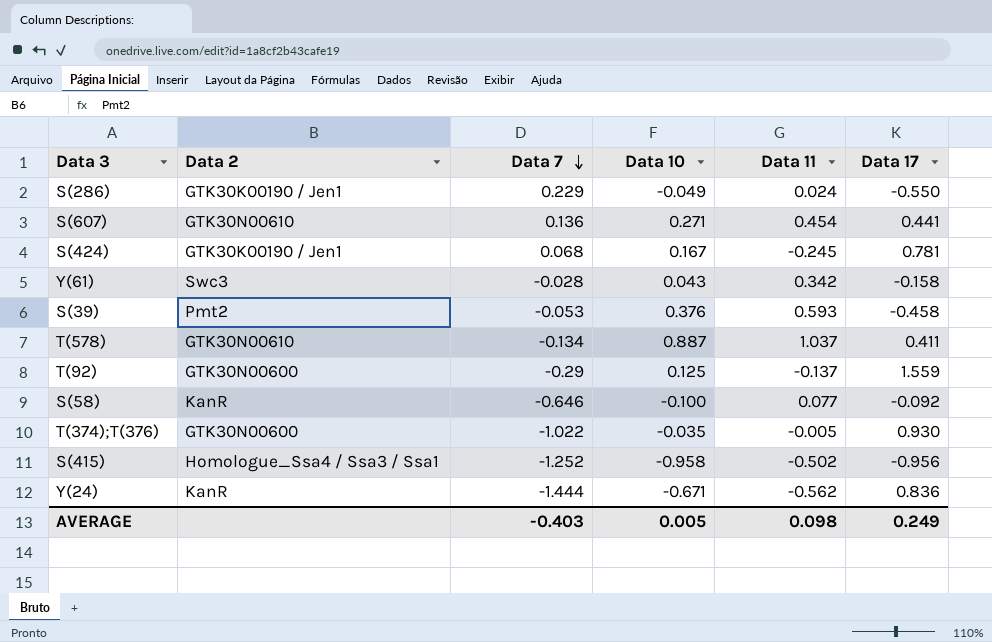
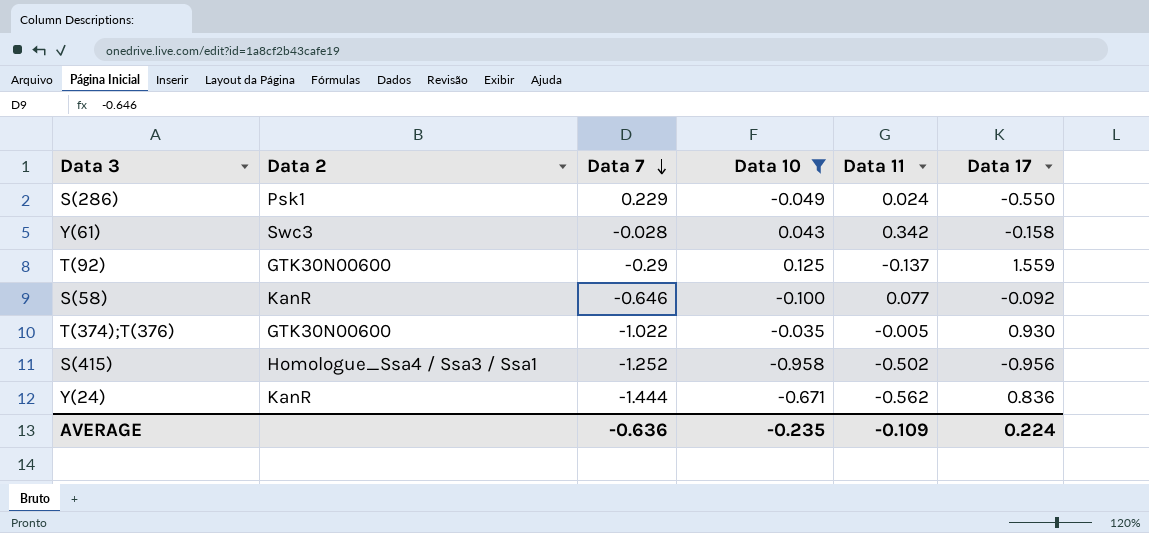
filter: none -> Data 10 <= 0.125
S(286) | Data 2: GTK30K00190 / Jen1 -> Psk1
AVERAGE | Data 7: -0.403 -> -0.636
AVERAGE | Data 10: 0.005 -> -0.235
AVERAGE | Data 11: 0.098 -> -0.109
AVERAGE | Data 17: 0.249 -> 0.224

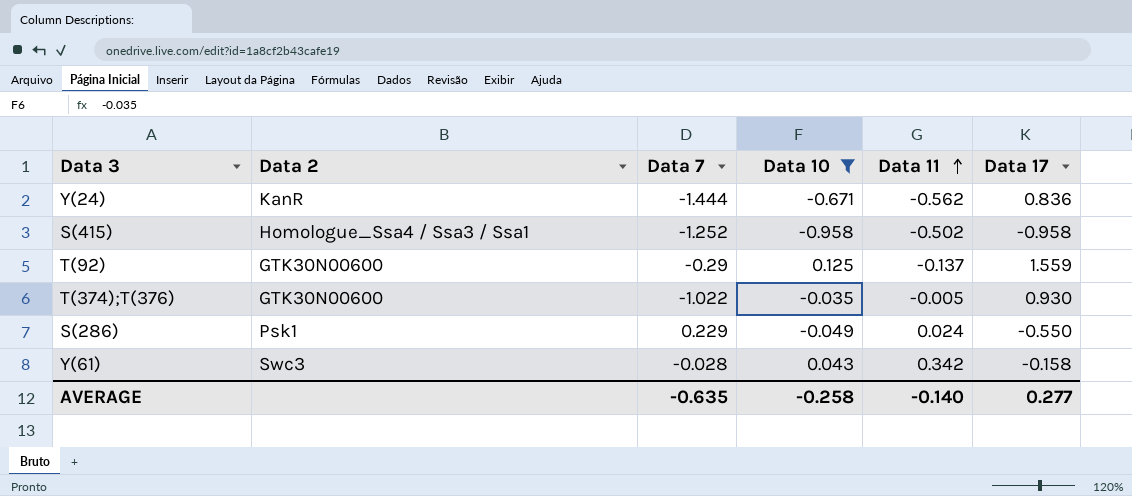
row order: Data 7 descending -> Data 11 ascending
row S(58): KanR | -0.646 | -0.100 | 0.077 | -0.092 -> none
S(415) | Data 17: -0.956 -> -0.958
AVERAGE | Data 7: -0.636 -> -0.635
AVERAGE | Data 10: -0.235 -> -0.258
AVERAGE | Data 11: -0.109 -> -0.140
AVERAGE | Data 17: 0.224 -> 0.277

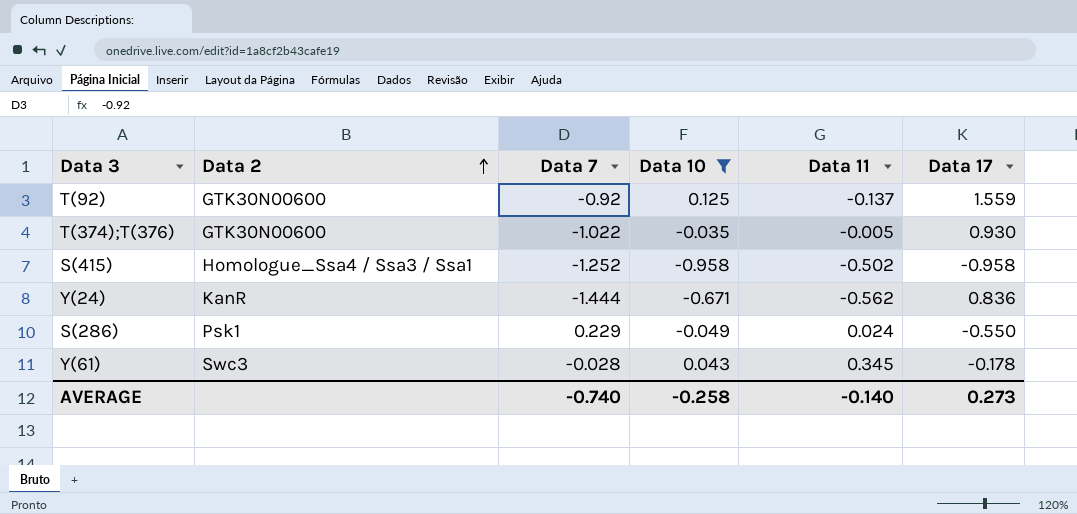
row order: Data 11 ascending -> Data 2 ascending
T(92) | Data 7: -0.29 -> -0.92
Y(61) | Data 11: 0.342 -> 0.345
Y(61) | Data 17: -0.158 -> -0.178
AVERAGE | Data 7: -0.635 -> -0.740
AVERAGE | Data 17: 0.277 -> 0.273

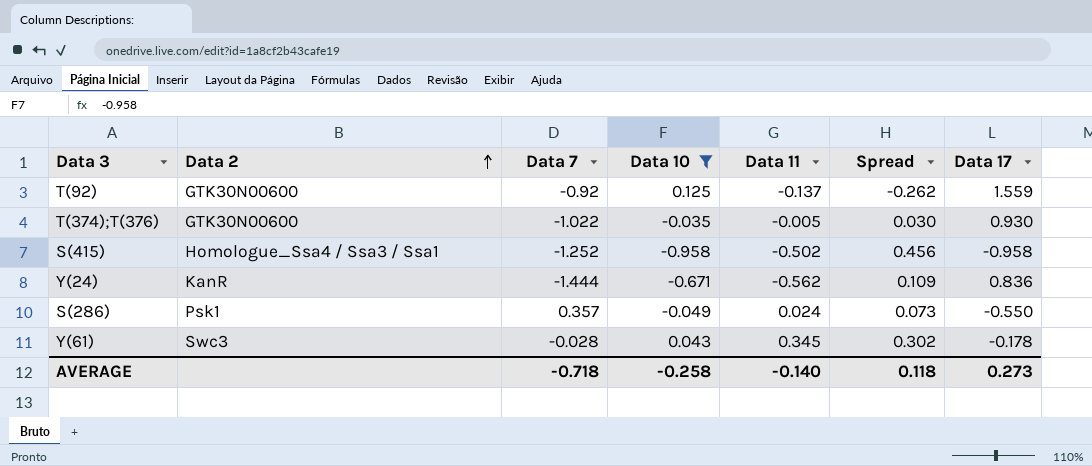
column Spread | formula: none -> [Data 11] - [Data 10]
S(286) | Data 7: 0.229 -> 0.357
AVERAGE | Data 7: -0.740 -> -0.718

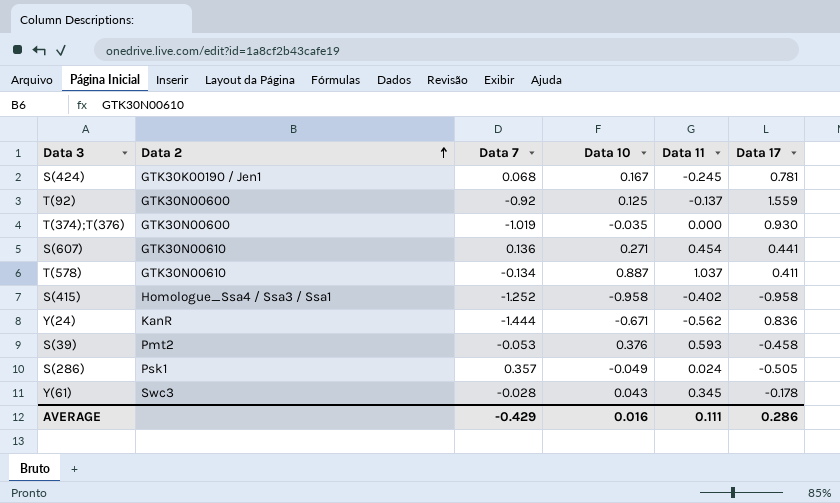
filter: Data 10 <= 0.125 -> none
column Spread | formula: [Data 11] - [Data 10] -> none
T(374);T(376) | Data 7: -1.022 -> -1.019
T(374);T(376) | Data 11: -0.005 -> 0.000
S(415) | Data 11: -0.502 -> -0.402
S(286) | Data 17: -0.550 -> -0.505
AVERAGE | Data 7: -0.718 -> -0.429
AVERAGE | Data 10: -0.258 -> 0.016
AVERAGE | Data 11: -0.140 -> 0.111
AVERAGE | Data 17: 0.273 -> 0.286

